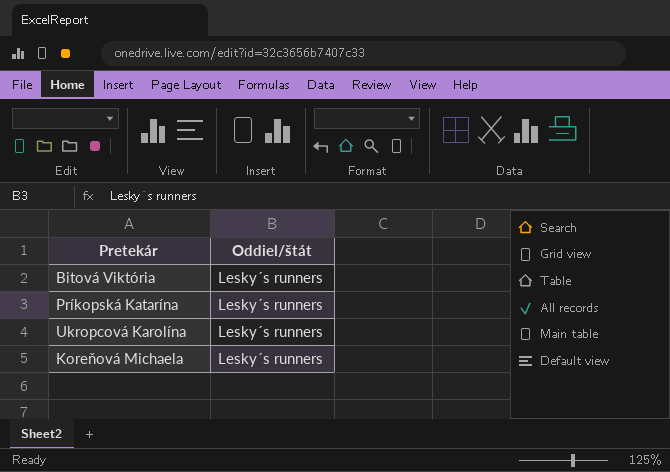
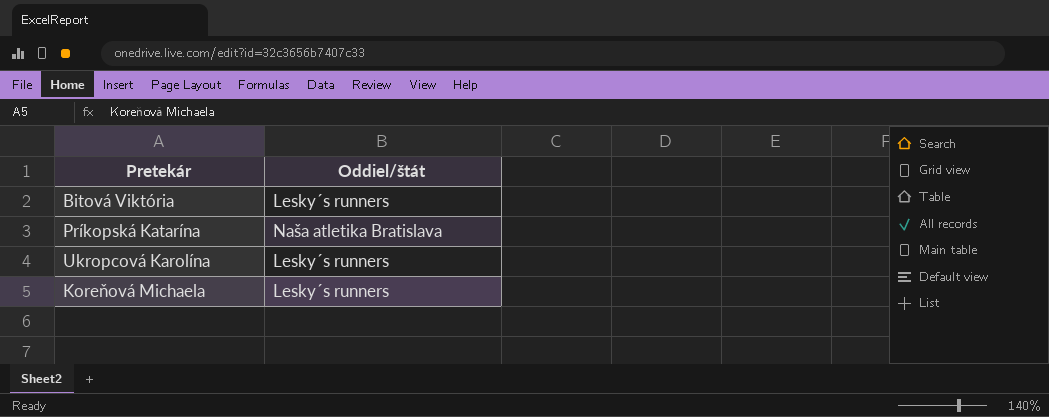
Príkopská Katarína | Oddiel/štát: Lesky´s runners -> Naša atletika Bratislava

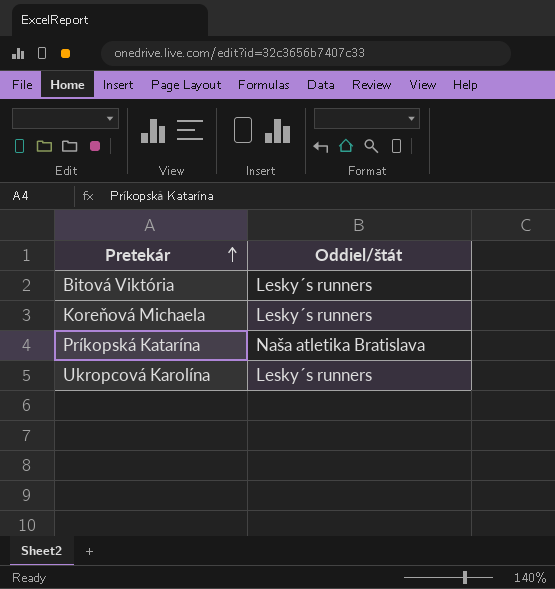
row order: none -> Pretekár ascending

